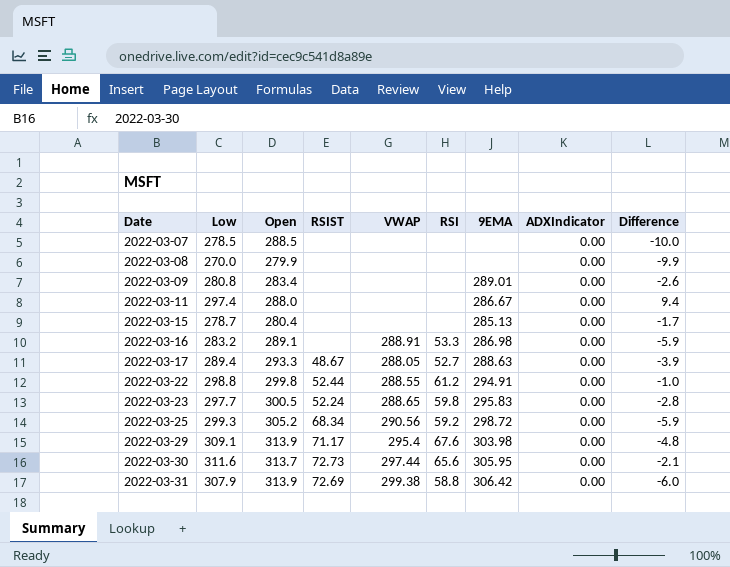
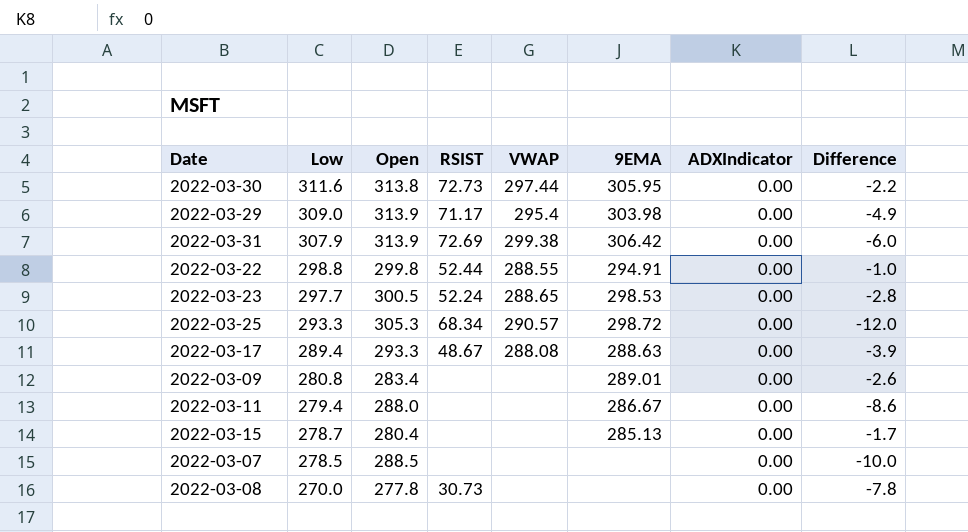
row order: Date ascending -> Low descending
column RSI | position: 6 -> none
row 2022-03-16: 283.2 | 289.1 | none | 288.91 | 53.3 | 286.98 | 0.00 | -5.9 -> none
2022-03-30 | Open: 313.7 -> 313.8
2022-03-30 | Difference: -2.1 -> -2.2
2022-03-29 | Low: 309.1 -> 309.0
2022-03-29 | Difference: -4.8 -> -4.9
2022-03-23 | 9EMA: 295.83 -> 298.53
2022-03-25 | Low: 299.3 -> 293.3
2022-03-25 | Open: 305.2 -> 305.3
2022-03-25 | VWAP: 290.56 -> 290.57
2022-03-25 | Difference: -5.9 -> -12.0
2022-03-17 | VWAP: 288.05 -> 288.08
2022-03-11 | Low: 297.4 -> 279.4
2022-03-11 | Difference: 9.4 -> -8.6
2022-03-08 | Open: 279.9 -> 277.8
2022-03-08 | RSIST: none -> 30.73
2022-03-08 | Difference: -9.9 -> -7.8

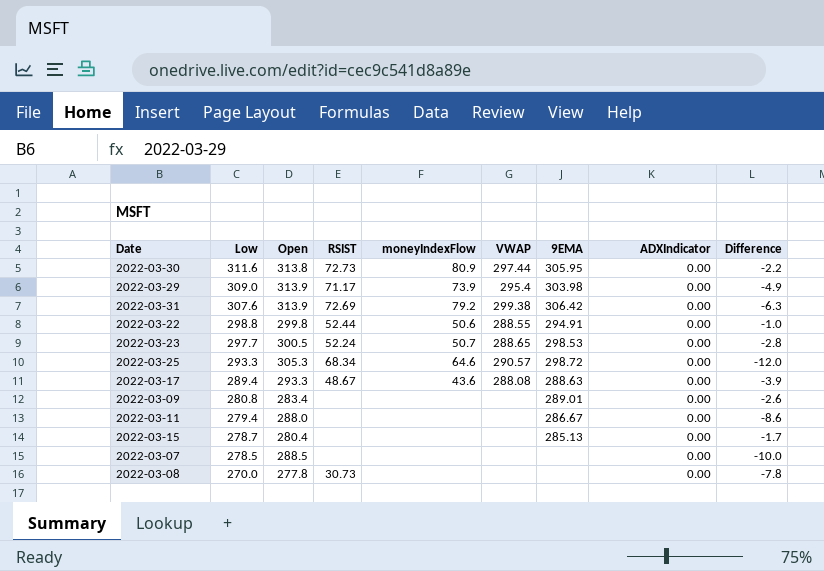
column moneyIndexFlow | position: none -> 5
2022-03-31 | Low: 307.9 -> 307.6
2022-03-31 | Difference: -6.0 -> -6.3

